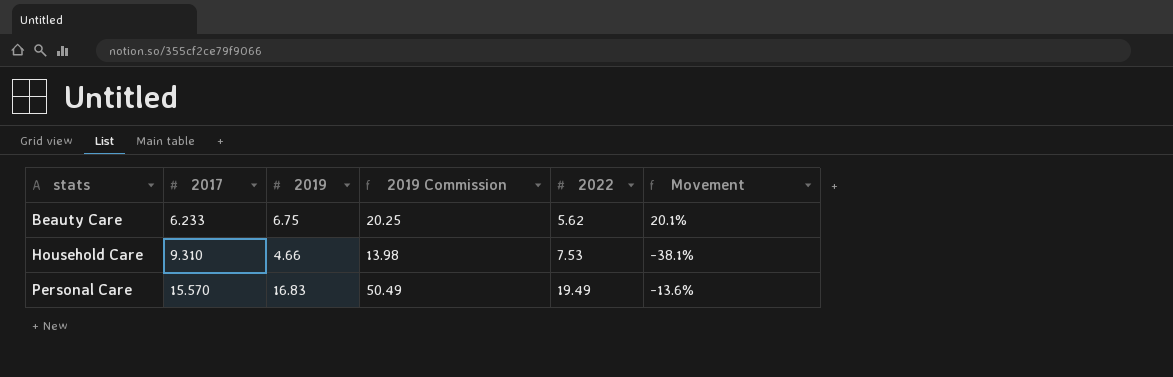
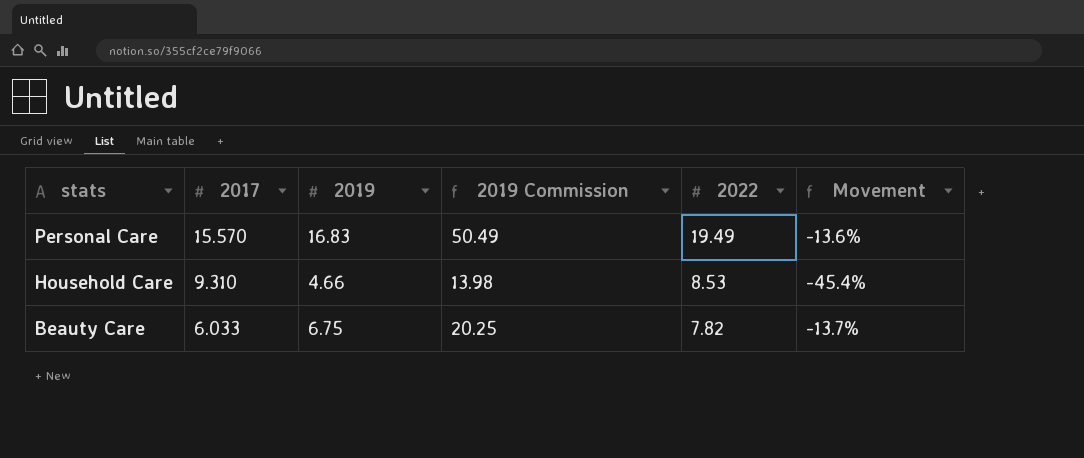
row order: stats ascending -> stats descending
Household Care | 2022: 7.53 -> 8.53
Household Care | Movement: -38.1% -> -45.4%
Beauty Care | 2017: 6.233 -> 6.033
Beauty Care | 2022: 5.62 -> 7.82
Beauty Care | Movement: 20.1% -> -13.7%

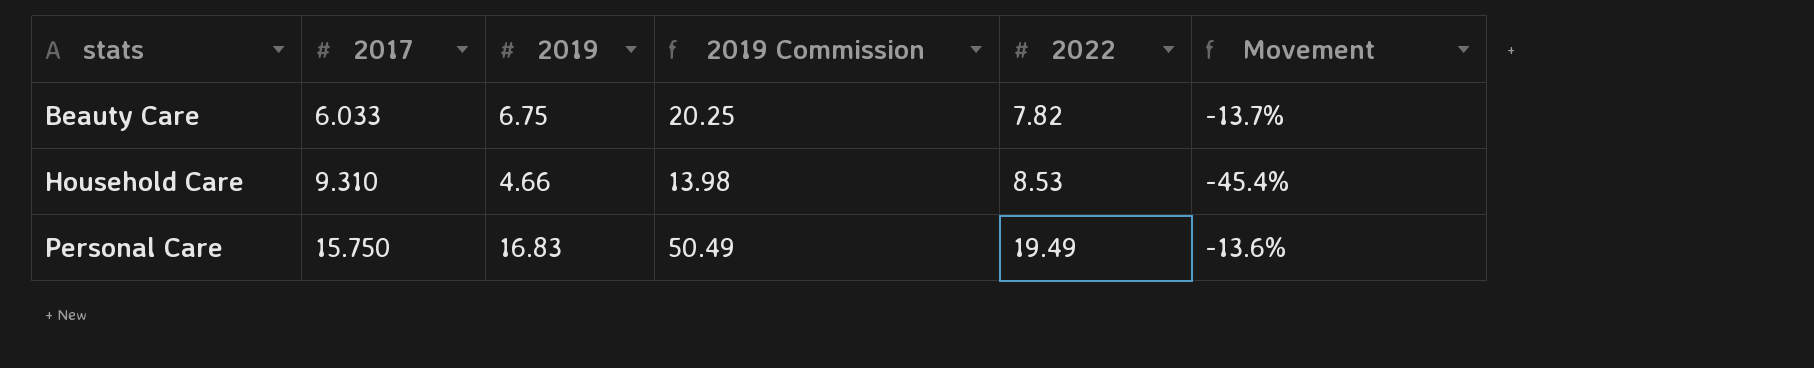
row order: stats descending -> stats ascending
Personal Care | 2017: 15.570 -> 15.750

